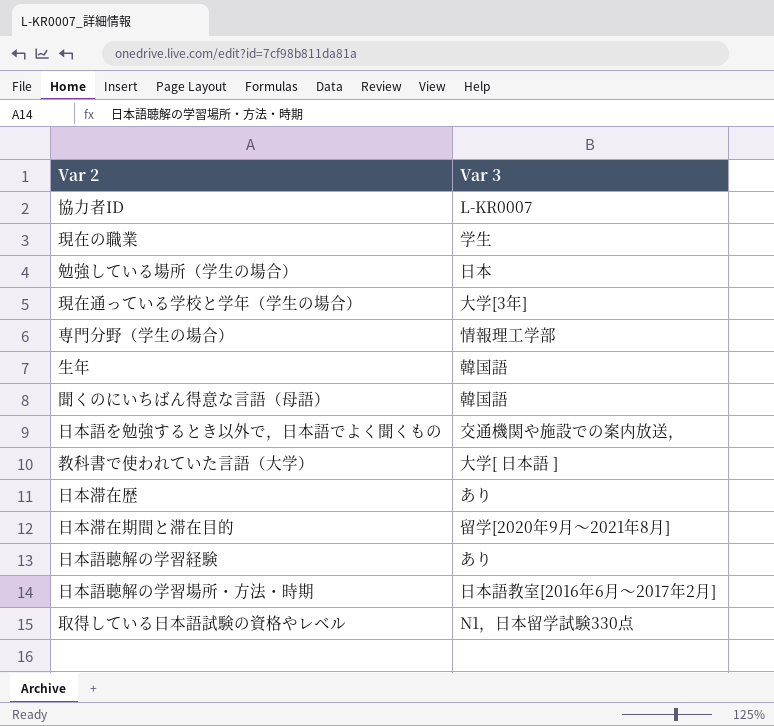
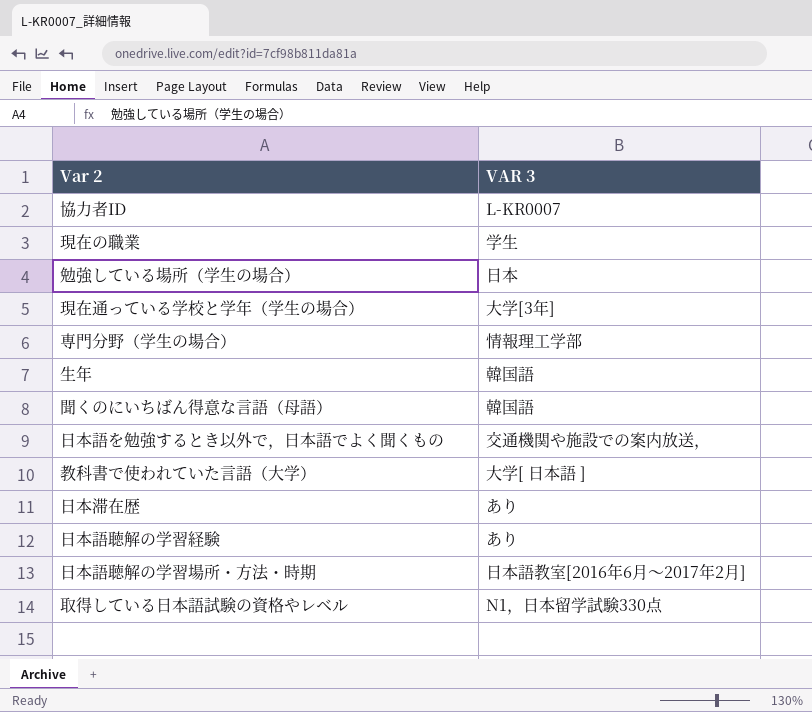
column name: Var 3 -> VAR 3
row 日本滞在期間と滞在目的: 留学[2020年9月～2021年8月] -> none

